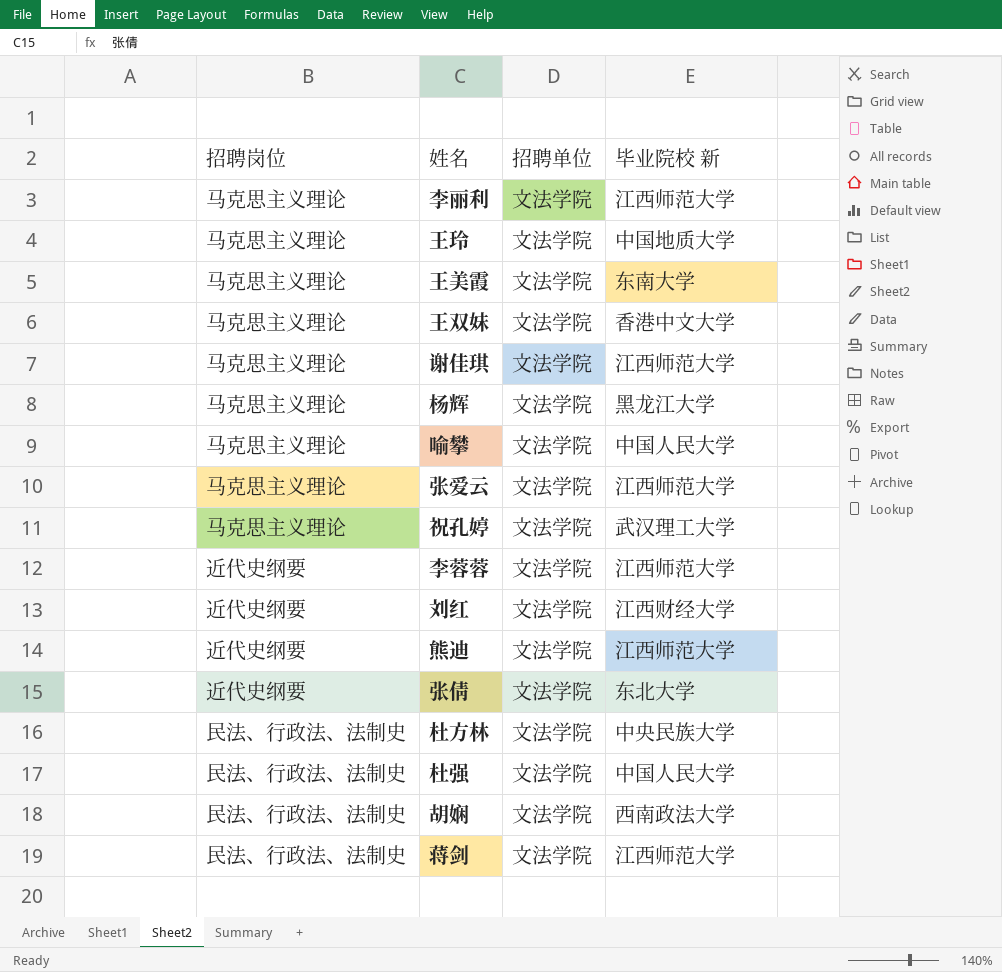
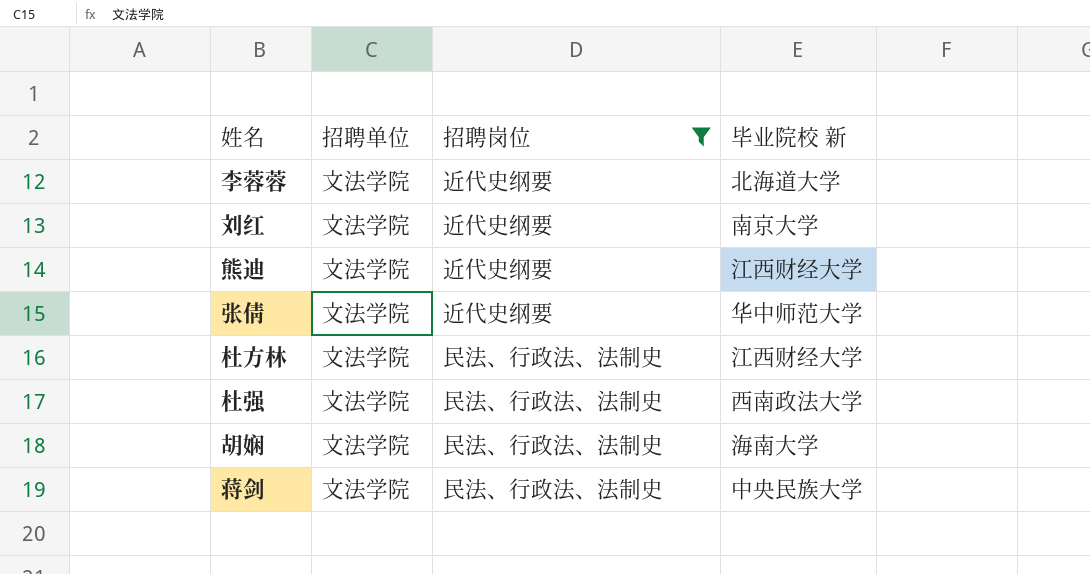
filter: none -> 招聘岗位 != 马克思主义理论
column 招聘岗位 | position: 1 -> 3
李蓉蓉 | 毕业院校 新: 江西师范大学 -> 北海道大学
刘红 | 毕业院校 新: 江西财经大学 -> 南京大学
熊迪 | 毕业院校 新: 江西师范大学 -> 江西财经大学
张倩 | 毕业院校 新: 东北大学 -> 华中师范大学
杜方林 | 毕业院校 新: 中央民族大学 -> 江西财经大学
杜强 | 毕业院校 新: 中国人民大学 -> 西南政法大学
胡娴 | 毕业院校 新: 西南政法大学 -> 海南大学
蒋剑 | 毕业院校 新: 江西师范大学 -> 中央民族大学

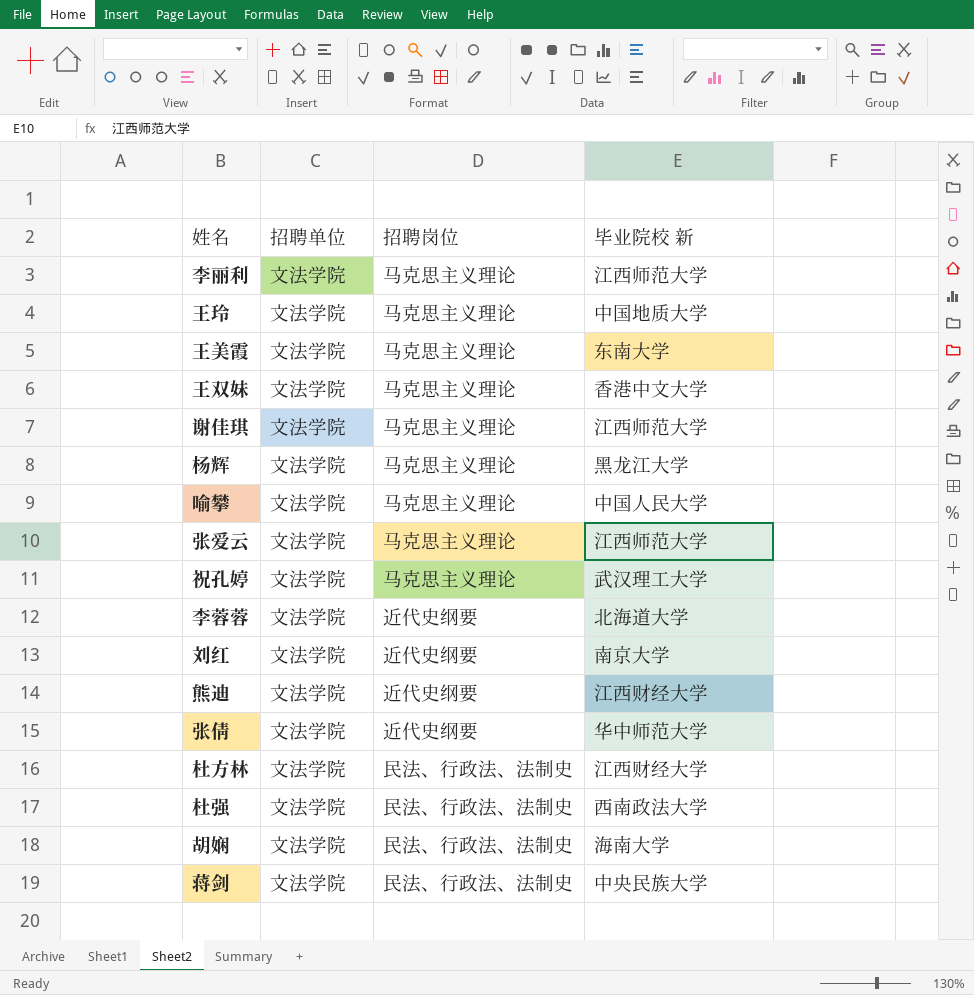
filter: 招聘岗位 != 马克思主义理论 -> none

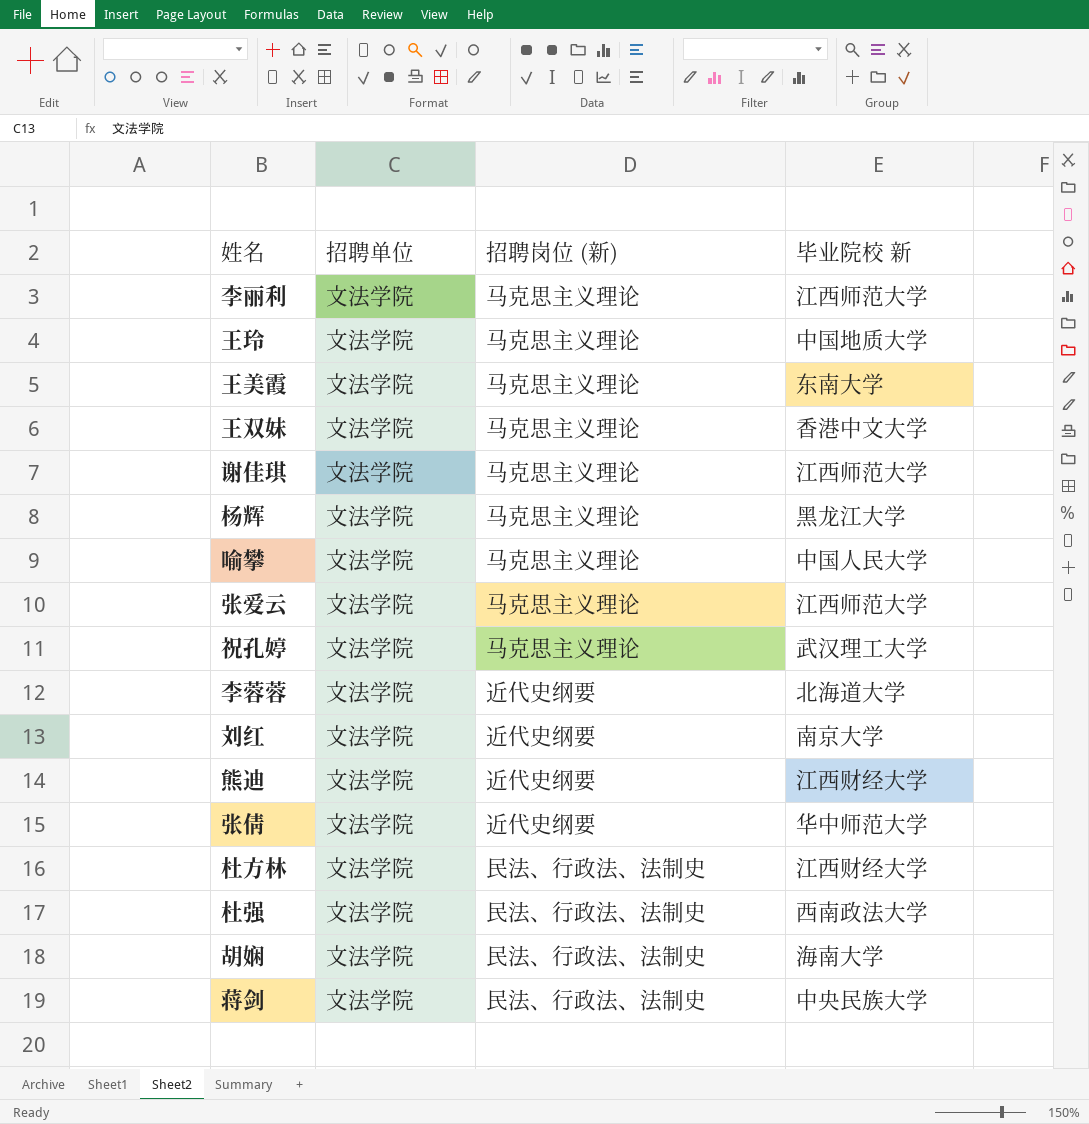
column name: 招聘岗位 -> 招聘岗位 (新)

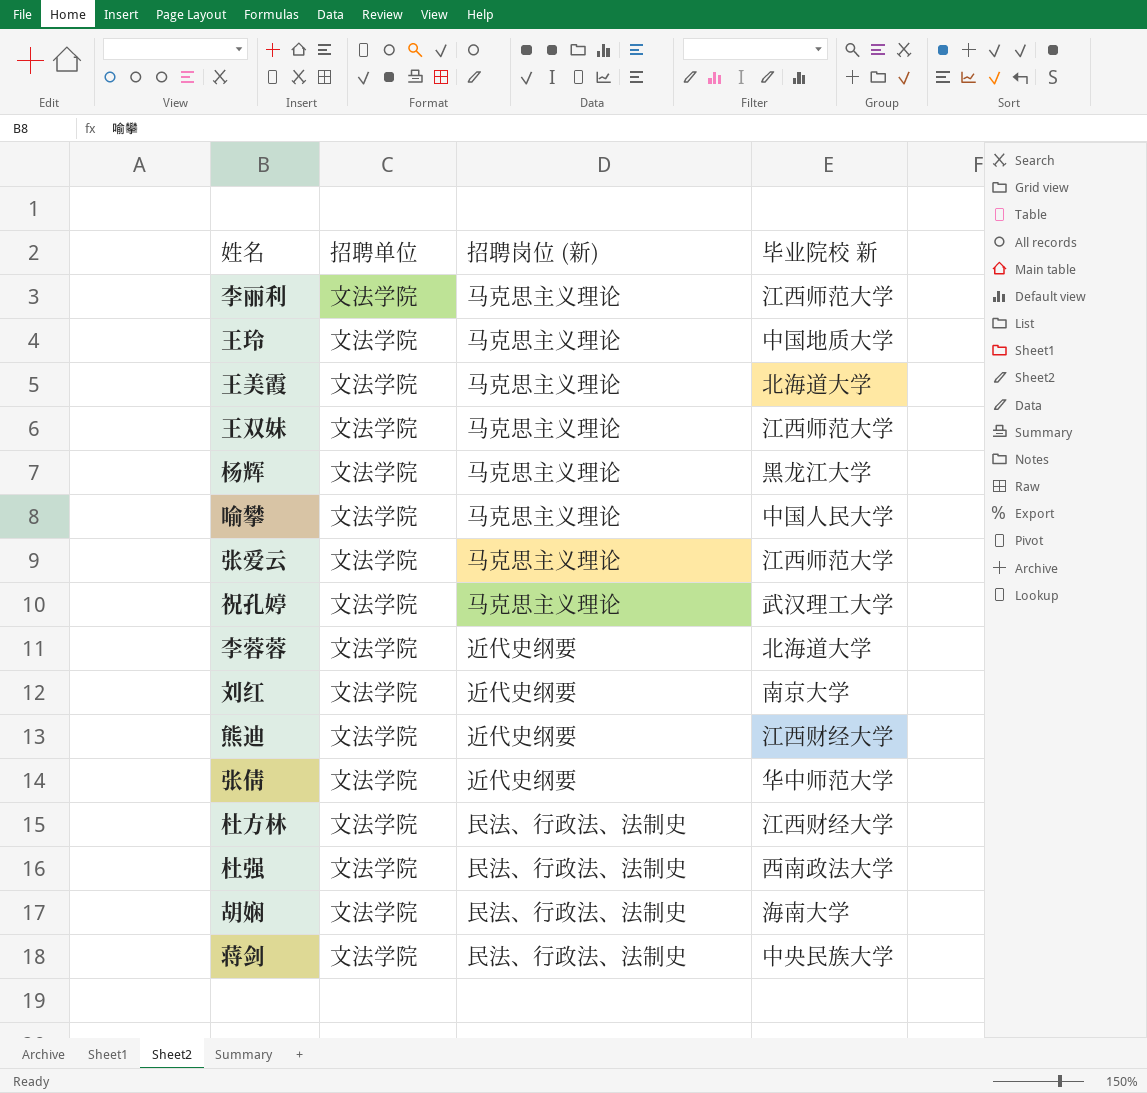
row 谢佳琪: 文法学院 | 马克思主义理论 | 江西师范大学 -> none
王美霞 | 毕业院校 新: 东南大学 -> 北海道大学
王双妹 | 毕业院校 新: 香港中文大学 -> 江西师范大学

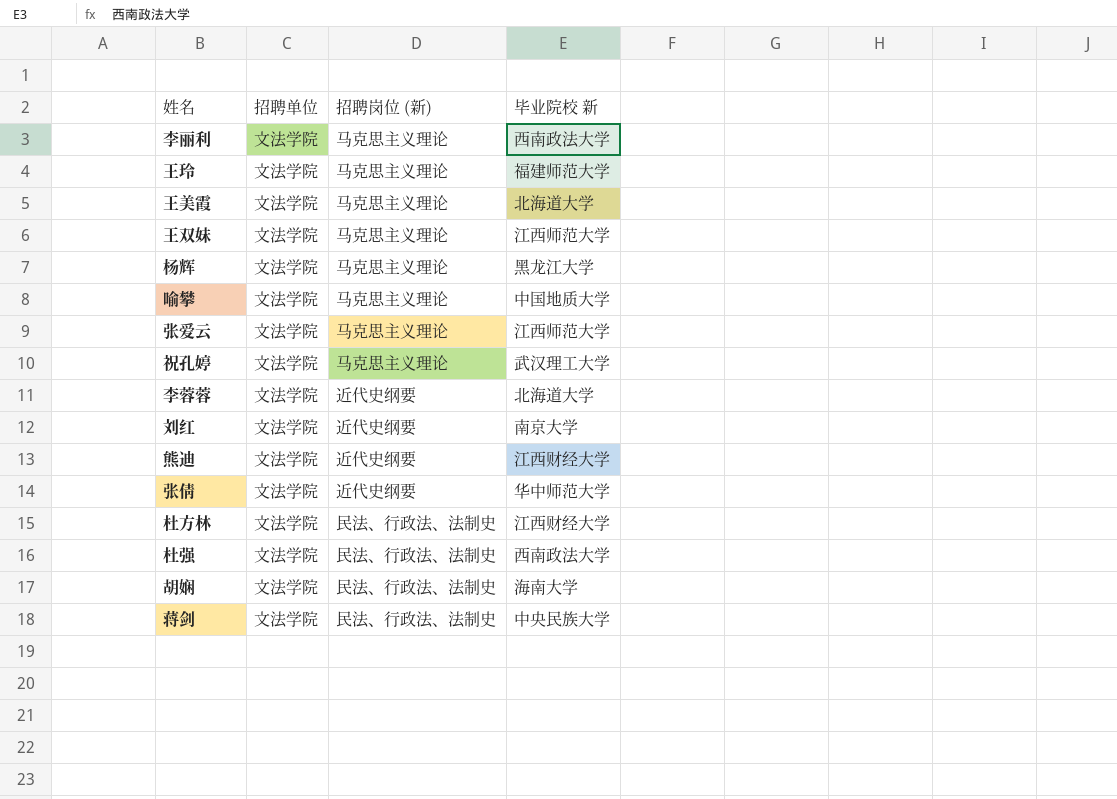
李丽利 | 毕业院校 新: 江西师范大学 -> 西南政法大学
王玲 | 毕业院校 新: 中国地质大学 -> 福建师范大学
喻攀 | 毕业院校 新: 中国人民大学 -> 中国地质大学

